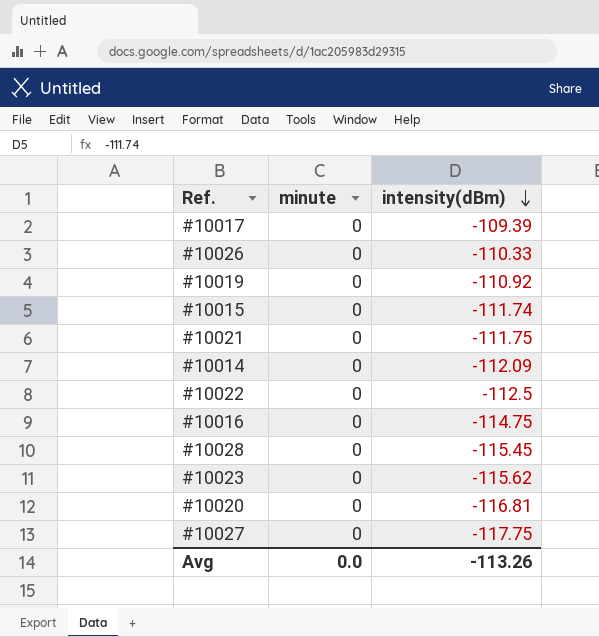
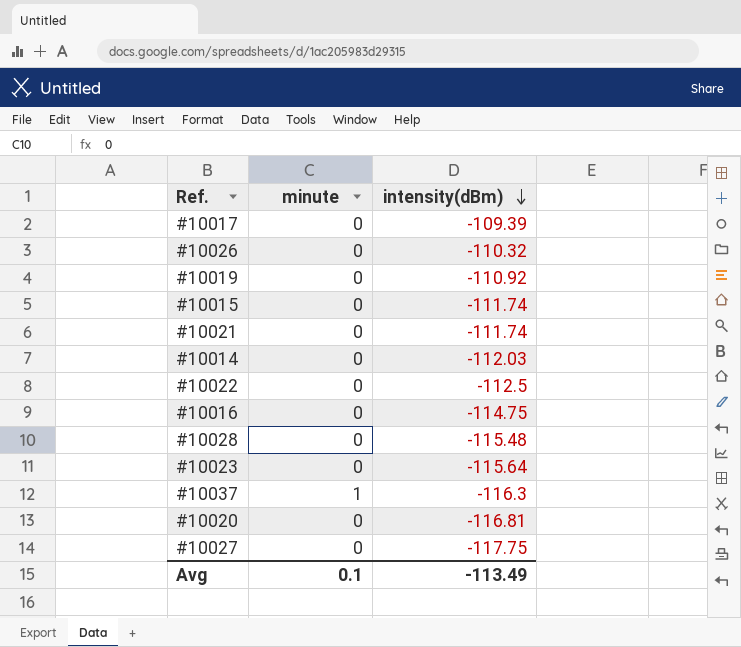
#10026 | intensity(dBm): -110.33 -> -110.32
#10021 | intensity(dBm): -111.75 -> -111.74
#10014 | intensity(dBm): -112.09 -> -112.03
#10028 | intensity(dBm): -115.45 -> -115.48
#10023 | intensity(dBm): -115.62 -> -115.64
row #10037: none -> 1 | -116.3
Avg | minute: 0.0 -> 0.1
Avg | intensity(dBm): -113.26 -> -113.49

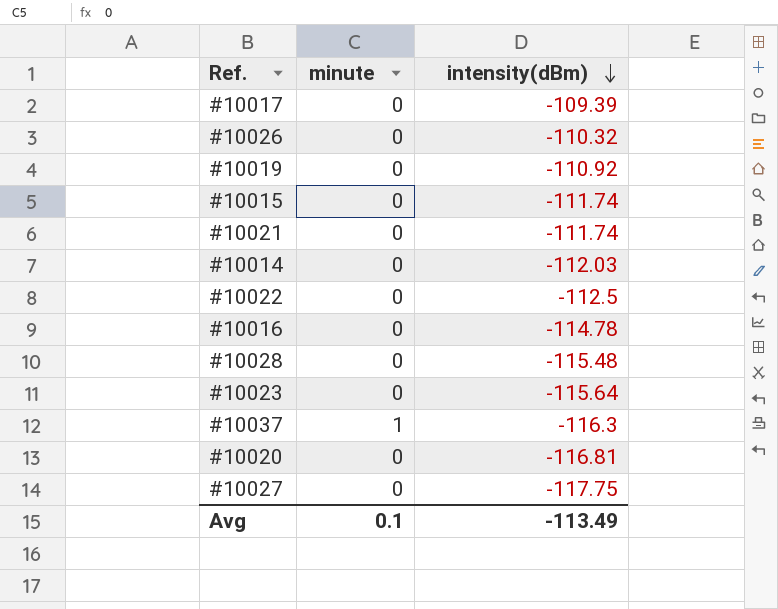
#10016 | intensity(dBm): -114.75 -> -114.78

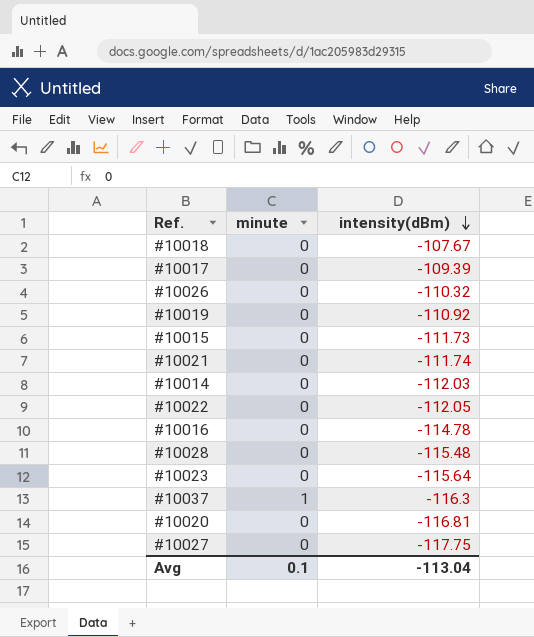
row #10018: none -> 0 | -107.67
#10015 | intensity(dBm): -111.74 -> -111.73
#10022 | intensity(dBm): -112.5 -> -112.05
Avg | intensity(dBm): -113.49 -> -113.04

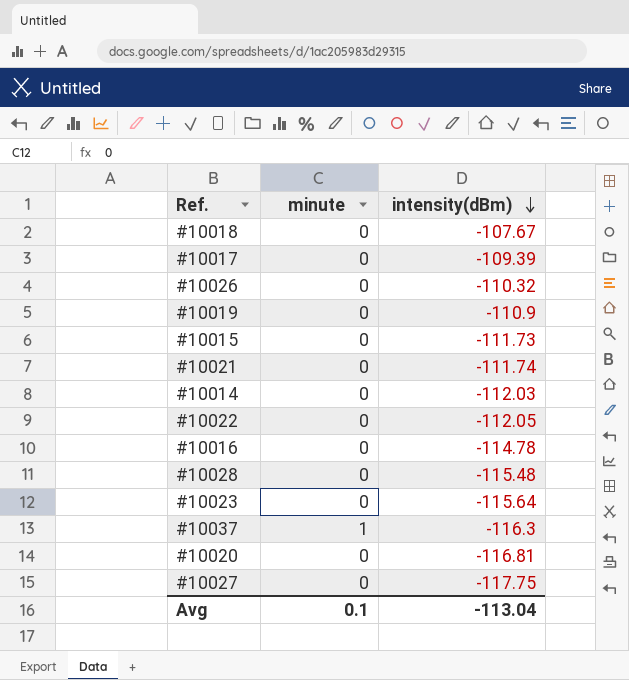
#10019 | intensity(dBm): -110.92 -> -110.9

